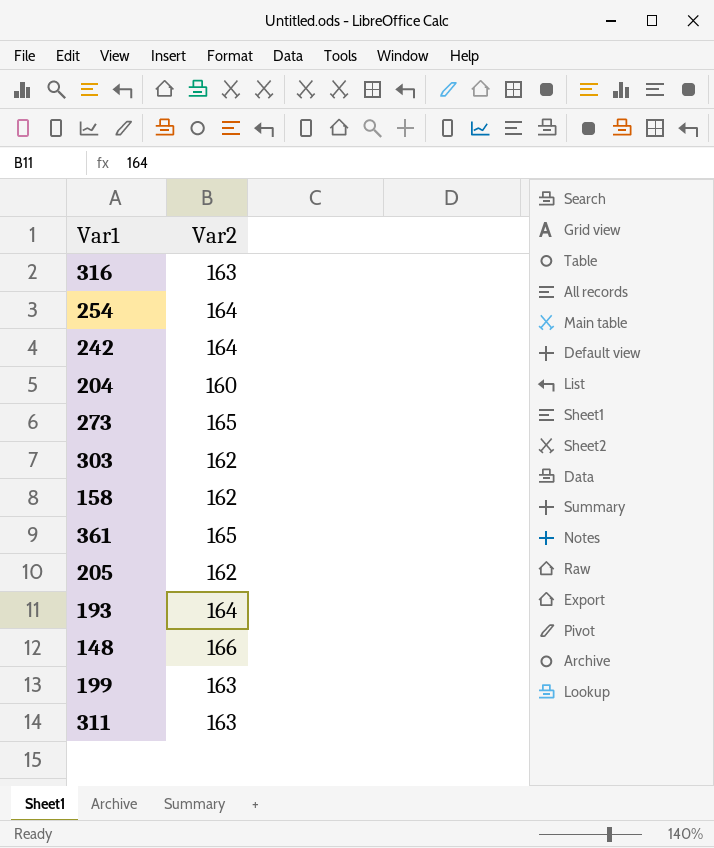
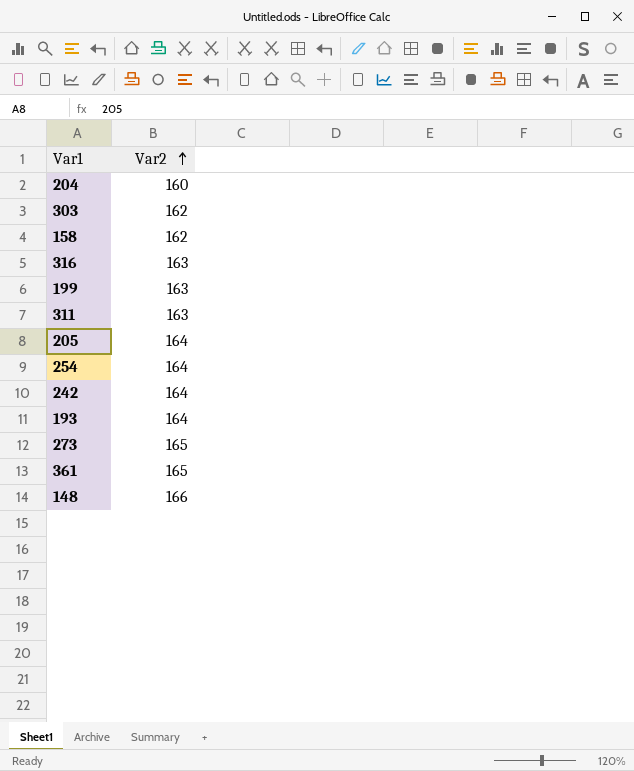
row order: none -> Var2 ascending
205 | Var2: 162 -> 164

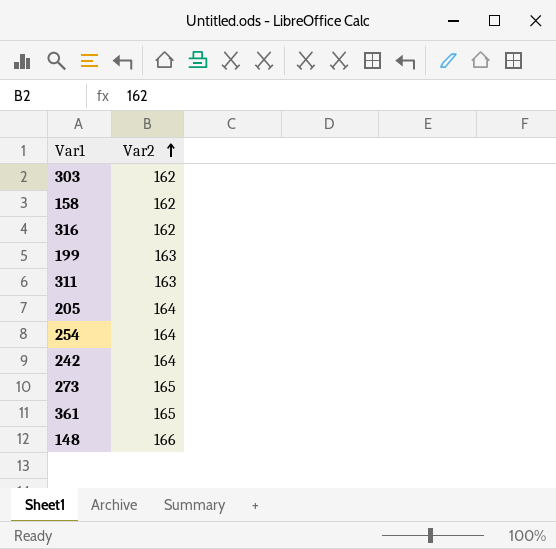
row 204: 160 -> none
row 193: 164 -> none
316 | Var2: 163 -> 162

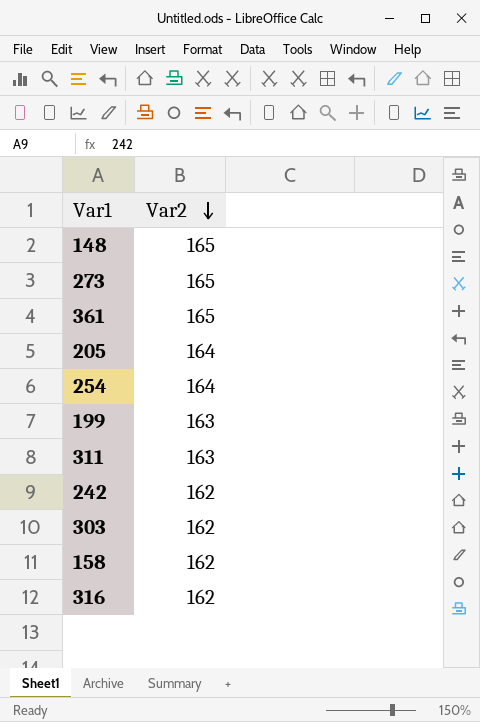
row order: Var2 ascending -> Var2 descending
148 | Var2: 166 -> 165
242 | Var2: 164 -> 162

